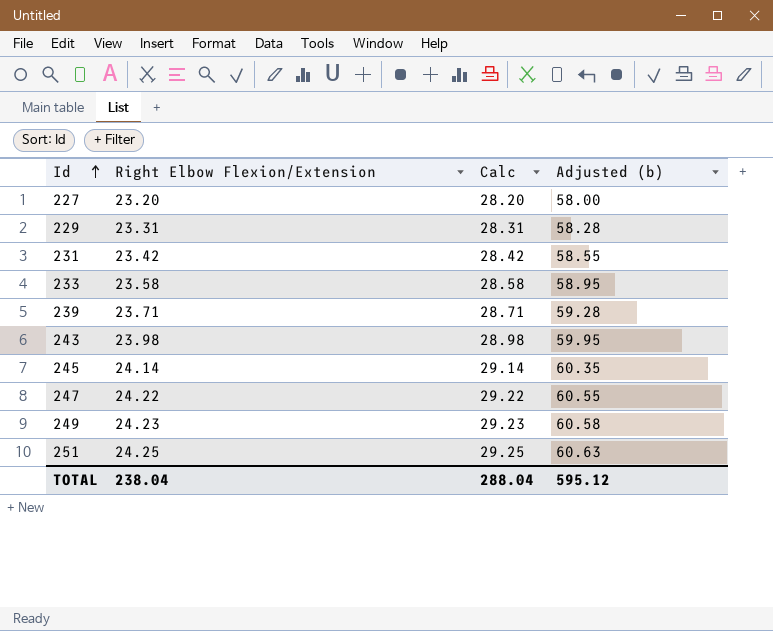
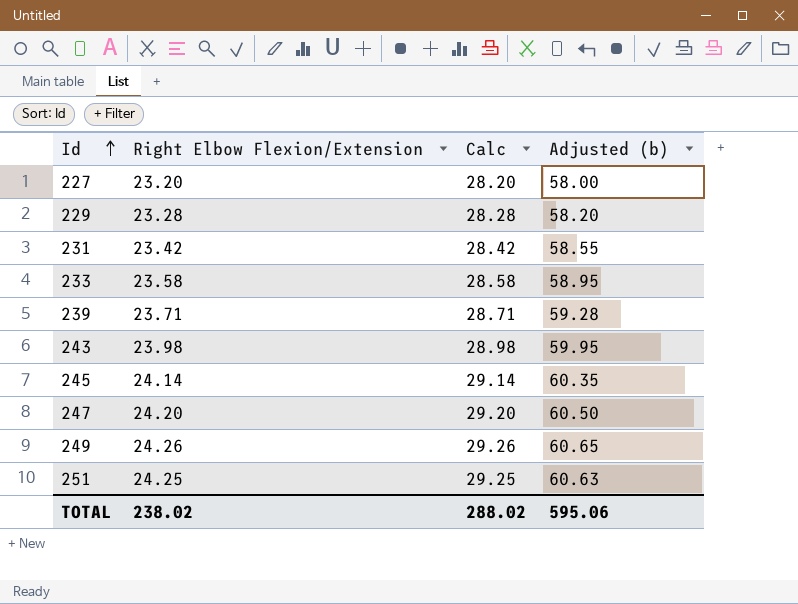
229 | Right Elbow Flexion/Extension: 23.31 -> 23.28
229 | Calc: 28.31 -> 28.28
229 | Adjusted (b): 58.28 -> 58.20
247 | Right Elbow Flexion/Extension: 24.22 -> 24.20
247 | Calc: 29.22 -> 29.20
247 | Adjusted (b): 60.55 -> 60.50
249 | Right Elbow Flexion/Extension: 24.23 -> 24.26
249 | Calc: 29.23 -> 29.26
249 | Adjusted (b): 60.58 -> 60.65
TOTAL | Right Elbow Flexion/Extension: 238.04 -> 238.02
TOTAL | Calc: 288.04 -> 288.02
TOTAL | Adjusted (b): 595.12 -> 595.06

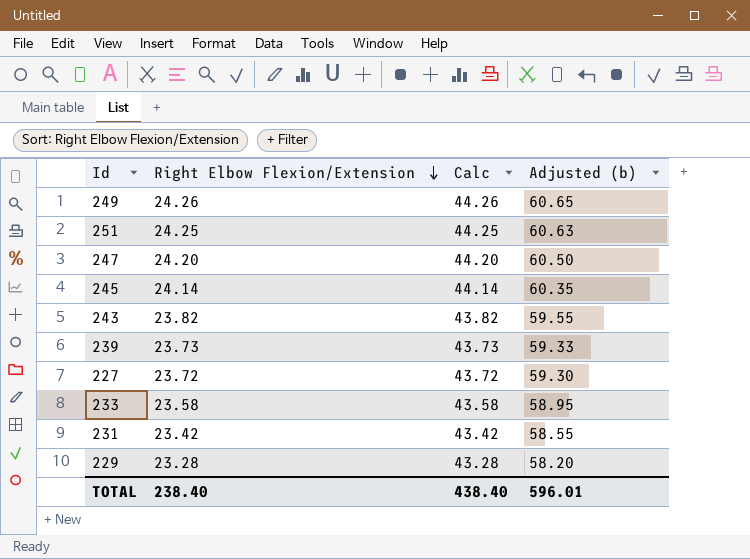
row order: Id ascending -> Right Elbow Flexion/Extension descending
column Calc | formula: [Right Elbow Flexion/Extension] + 5 -> [Right Elbow Flexion/Extension] + 20
243 | Right Elbow Flexion/Extension: 23.98 -> 23.82
243 | Adjusted (b): 59.95 -> 59.55
239 | Right Elbow Flexion/Extension: 23.71 -> 23.73
239 | Adjusted (b): 59.28 -> 59.33
227 | Right Elbow Flexion/Extension: 23.20 -> 23.72
227 | Adjusted (b): 58.00 -> 59.30
TOTAL | Right Elbow Flexion/Extension: 238.02 -> 238.40
TOTAL | Calc: 288.02 -> 438.40
TOTAL | Adjusted (b): 595.06 -> 596.01

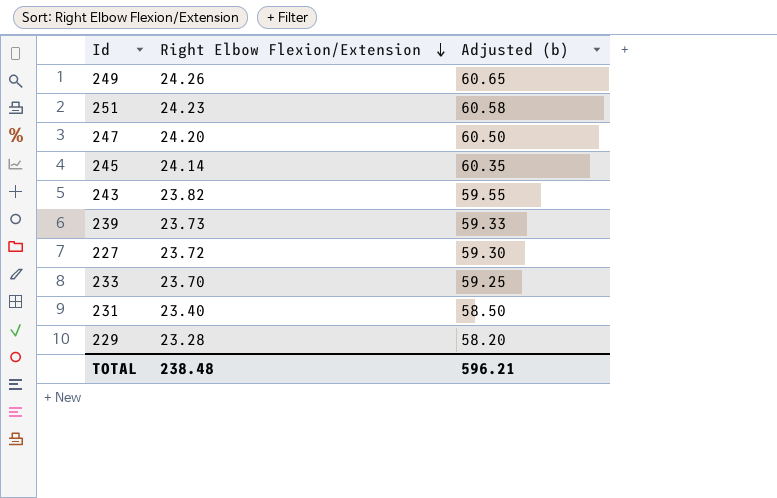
column Calc | formula: [Right Elbow Flexion/Extension] + 20 -> none
251 | Right Elbow Flexion/Extension: 24.25 -> 24.23
251 | Adjusted (b): 60.63 -> 60.58
233 | Right Elbow Flexion/Extension: 23.58 -> 23.70
233 | Adjusted (b): 58.95 -> 59.25
231 | Right Elbow Flexion/Extension: 23.42 -> 23.40
231 | Adjusted (b): 58.55 -> 58.50
TOTAL | Right Elbow Flexion/Extension: 238.40 -> 238.48
TOTAL | Adjusted (b): 596.01 -> 596.21

